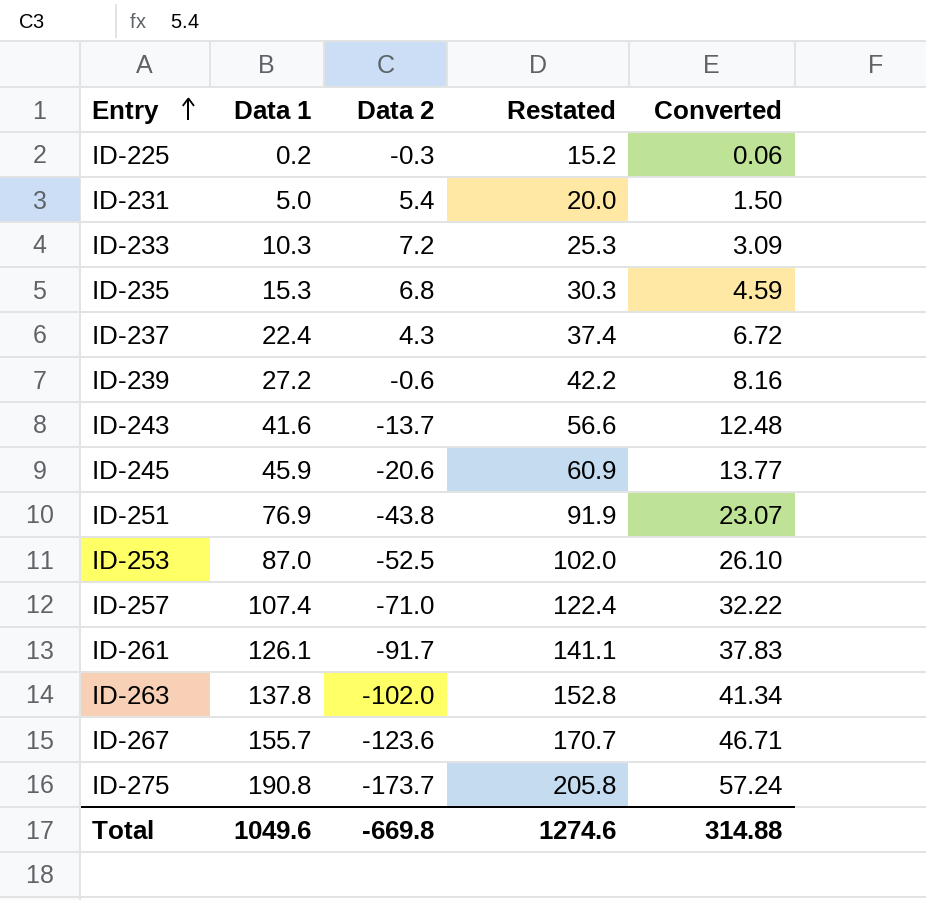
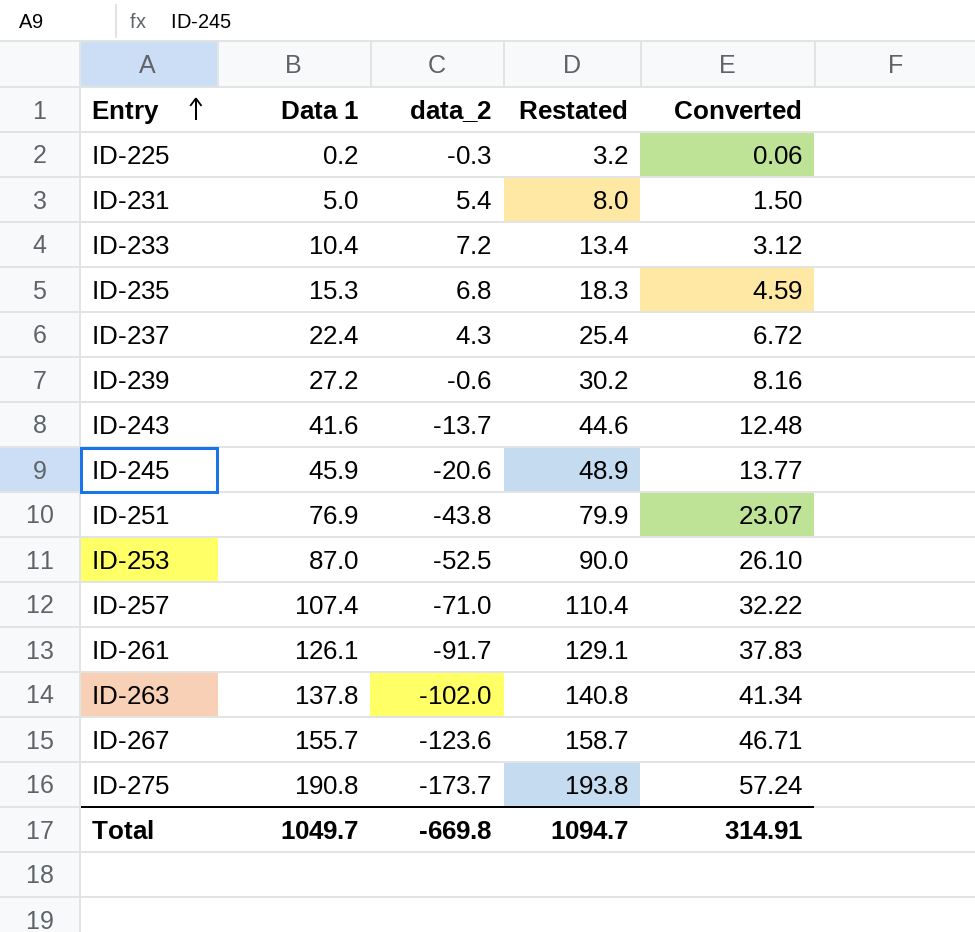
column name: Data 2 -> data_2
column Restated | formula: [Data 1] + 15 -> [Data 1] + 3
ID-233 | Data 1: 10.3 -> 10.4
ID-233 | Converted: 3.09 -> 3.12
Total | Data 1: 1049.6 -> 1049.7
Total | Restated: 1274.6 -> 1094.7
Total | Converted: 314.88 -> 314.91

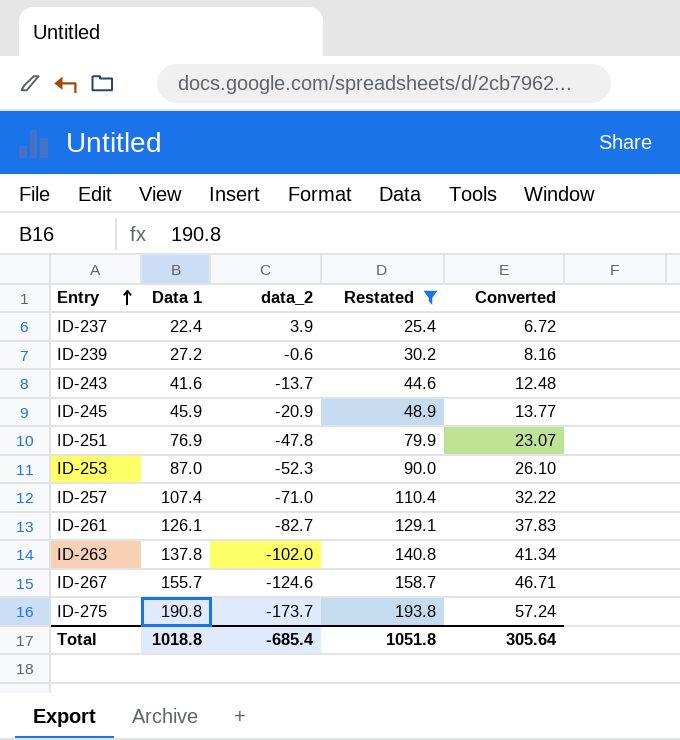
filter: none -> Restated >= 25.4
ID-237 | data_2: 4.3 -> 3.9
ID-245 | data_2: -20.6 -> -20.9
ID-251 | data_2: -43.8 -> -47.8
ID-253 | data_2: -52.5 -> -52.3
ID-261 | data_2: -91.7 -> -82.7
ID-267 | data_2: -123.6 -> -124.6
Total | Data 1: 1049.7 -> 1018.8
Total | data_2: -669.8 -> -685.4
Total | Restated: 1094.7 -> 1051.8
Total | Converted: 314.91 -> 305.64

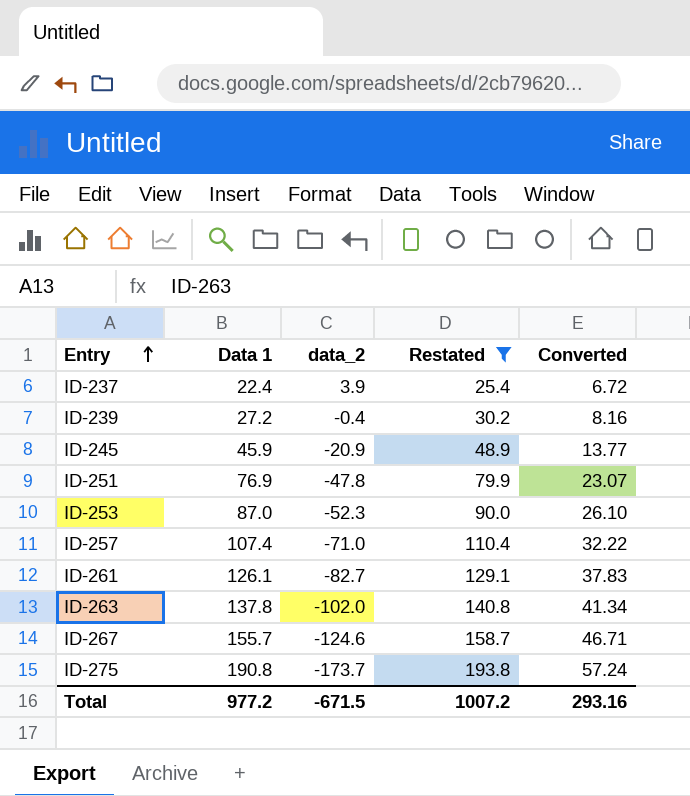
row ID-243: 41.6 | -13.7 | 44.6 | 12.48 -> none
ID-239 | data_2: -0.6 -> -0.4
Total | Data 1: 1018.8 -> 977.2
Total | data_2: -685.4 -> -671.5
Total | Restated: 1051.8 -> 1007.2
Total | Converted: 305.64 -> 293.16

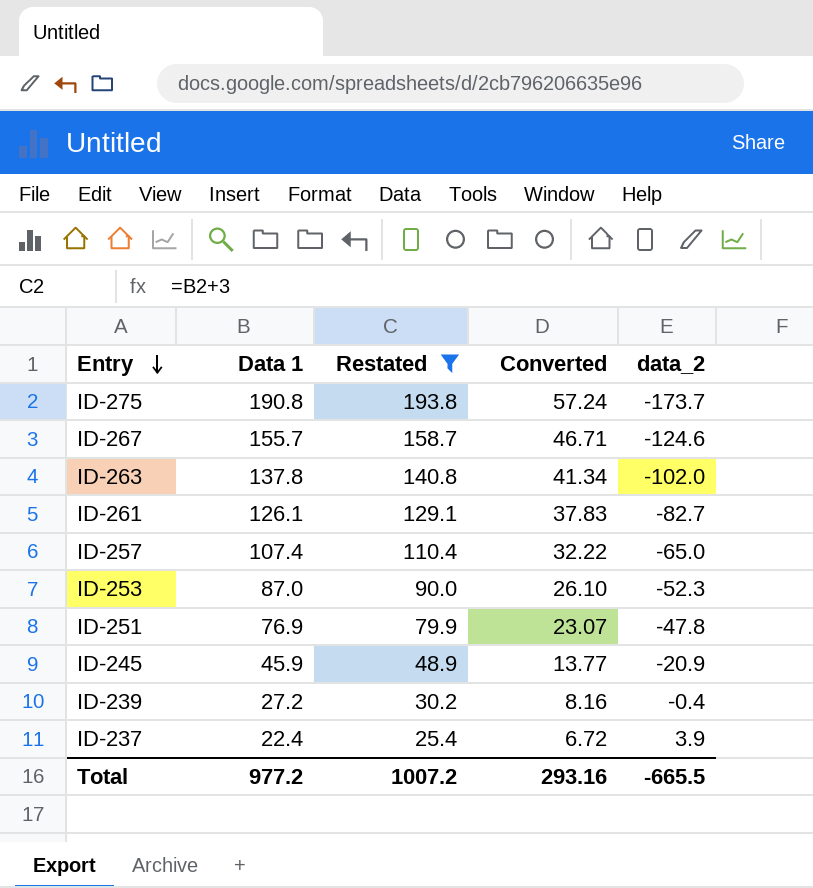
row order: Entry ascending -> Entry descending
column data_2 | position: 3 -> 5
ID-257 | data_2: -71.0 -> -65.0
Total | data_2: -671.5 -> -665.5

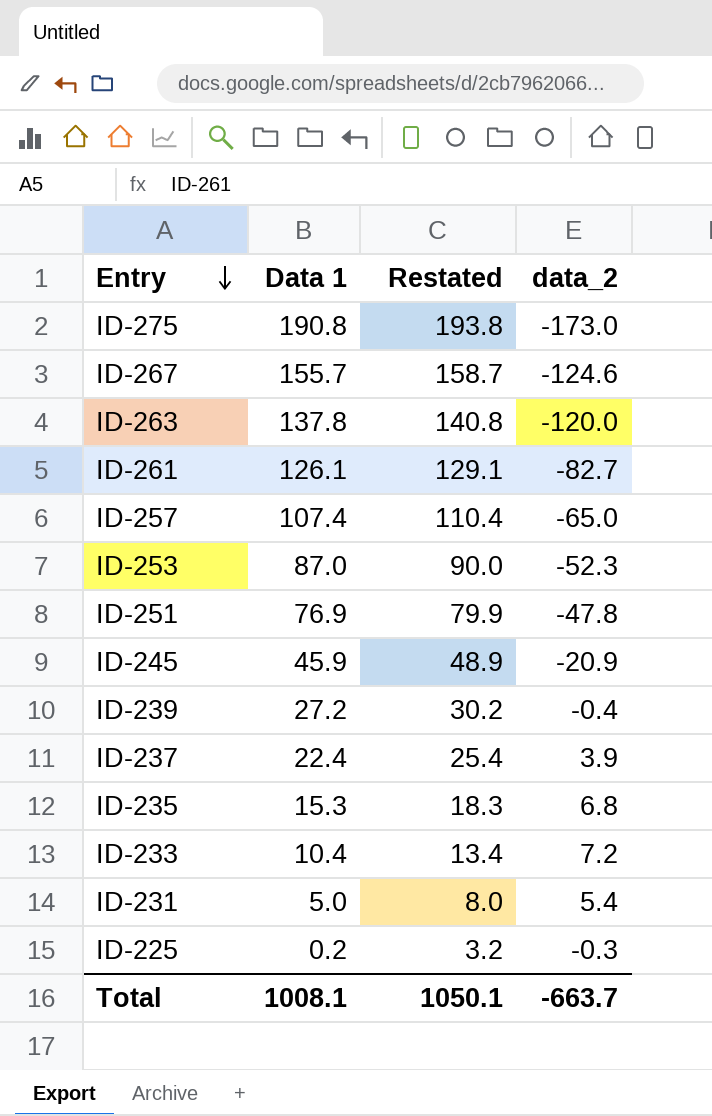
filter: Restated >= 25.4 -> none
column Converted | formula: [Data 1] * 0.3 -> none
ID-275 | data_2: -173.7 -> -173.0
ID-263 | data_2: -102.0 -> -120.0
Total | Data 1: 977.2 -> 1008.1
Total | Restated: 1007.2 -> 1050.1
Total | data_2: -665.5 -> -663.7

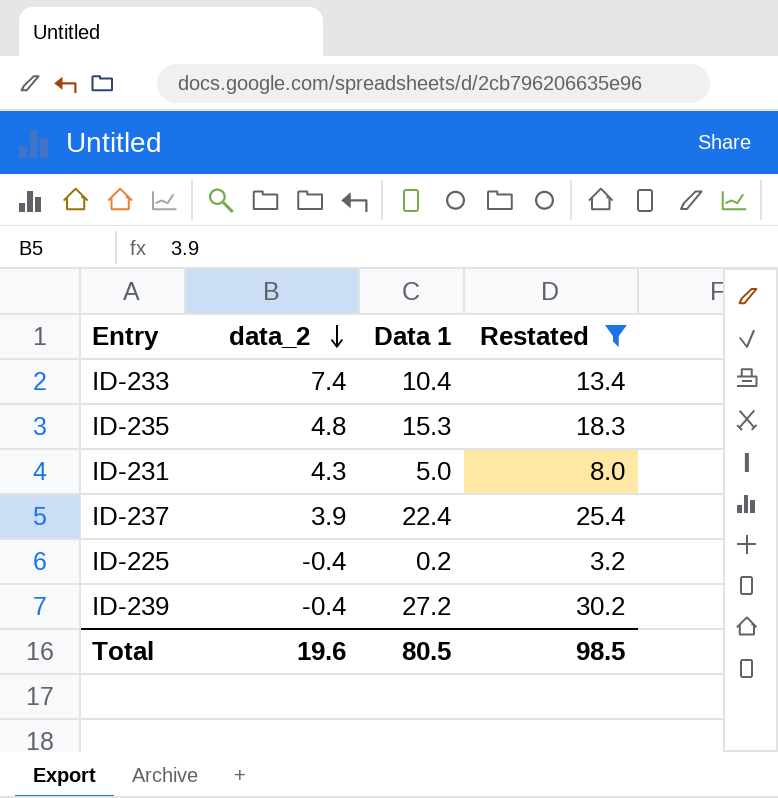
filter: none -> Restated <= 30.2
row order: Entry descending -> data_2 descending
column data_2 | position: 4 -> 2
ID-233 | data_2: 7.2 -> 7.4
ID-235 | data_2: 6.8 -> 4.8
ID-231 | data_2: 5.4 -> 4.3
ID-225 | data_2: -0.3 -> -0.4
Total | data_2: -663.7 -> 19.6
Total | Data 1: 1008.1 -> 80.5
Total | Restated: 1050.1 -> 98.5

